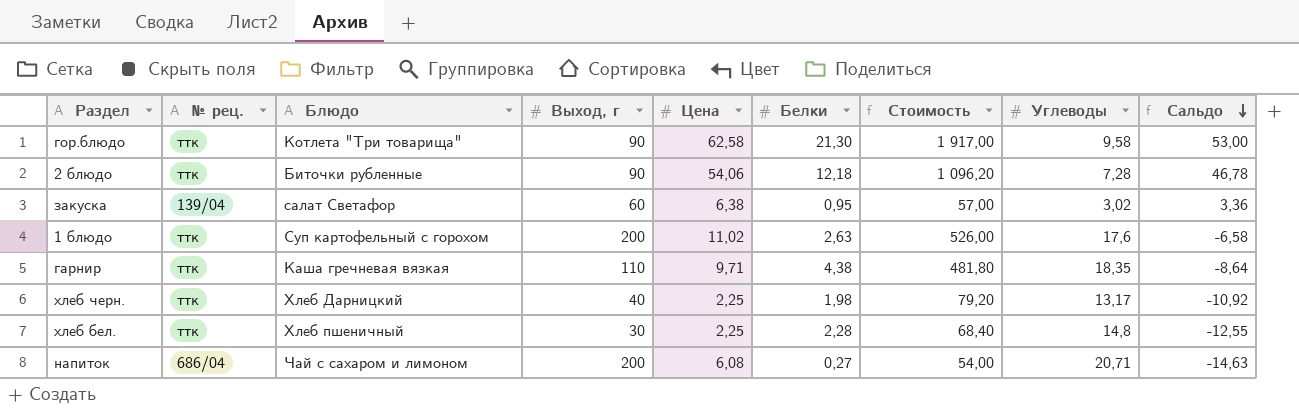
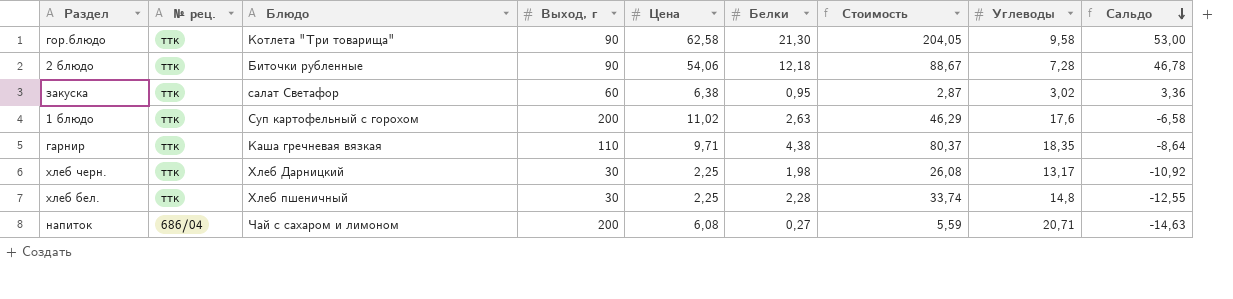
column Стоимость | formula: [Выход, г] * [Белки] -> [Белки] * [Углеводы]
закуска | № рец.: 139/04 -> ттк
хлеб черн. | Выход, г: 40 -> 30

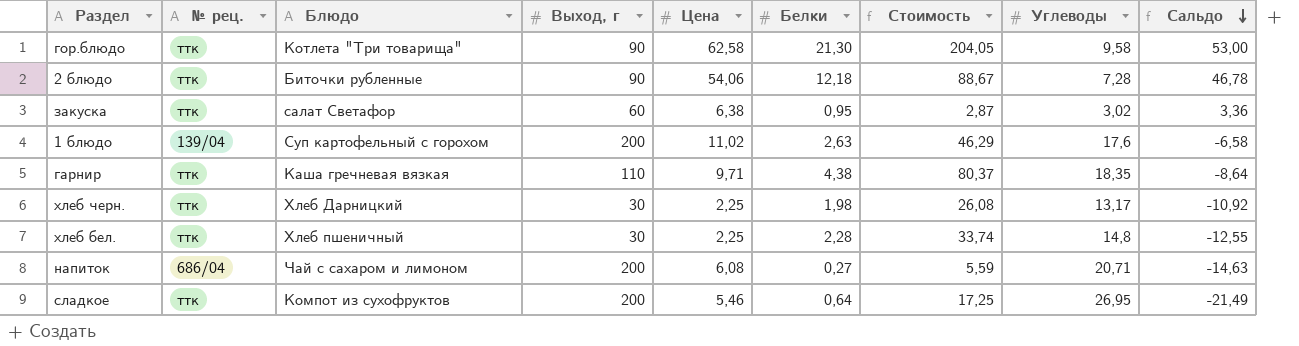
1 блюдо | № рец.: ттк -> 139/04
row сладкое: none -> ттк | Компот из сухофруктов | 200 | 5,46 | 0,64 | 17,25 | 26,95 | -21,49

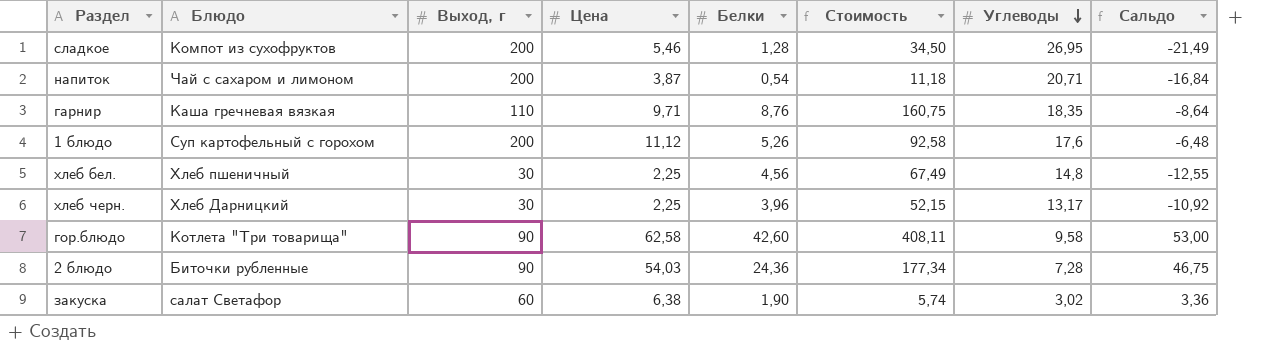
row order: Сальдо descending -> Углеводы descending
column № рец. | position: 2 -> none
сладкое | Белки: 0,64 -> 1,28
сладкое | Стоимость: 17,25 -> 34,50
напиток | Цена: 6,08 -> 3,87
напиток | Белки: 0,27 -> 0,54
напиток | Стоимость: 5,59 -> 11,18
напиток | Сальдо: -14,63 -> -16,84
гарнир | Белки: 4,38 -> 8,76
гарнир | Стоимость: 80,37 -> 160,75
1 блюдо | Цена: 11,02 -> 11,12
1 блюдо | Белки: 2,63 -> 5,26
1 блюдо | Стоимость: 46,29 -> 92,58
1 блюдо | Сальдо: -6,58 -> -6,48
хлеб бел. | Белки: 2,28 -> 4,56
хлеб бел. | Стоимость: 33,74 -> 67,49
хлеб черн. | Белки: 1,98 -> 3,96
хлеб черн. | Стоимость: 26,08 -> 52,15
гор.блюдо | Белки: 21,30 -> 42,60
гор.блюдо | Стоимость: 204,05 -> 408,11
2 блюдо | Цена: 54,06 -> 54,03
2 блюдо | Белки: 12,18 -> 24,36
2 блюдо | Стоимость: 88,67 -> 177,34
2 блюдо | Сальдо: 46,78 -> 46,75
закуска | Белки: 0,95 -> 1,90
закуска | Стоимость: 2,87 -> 5,74

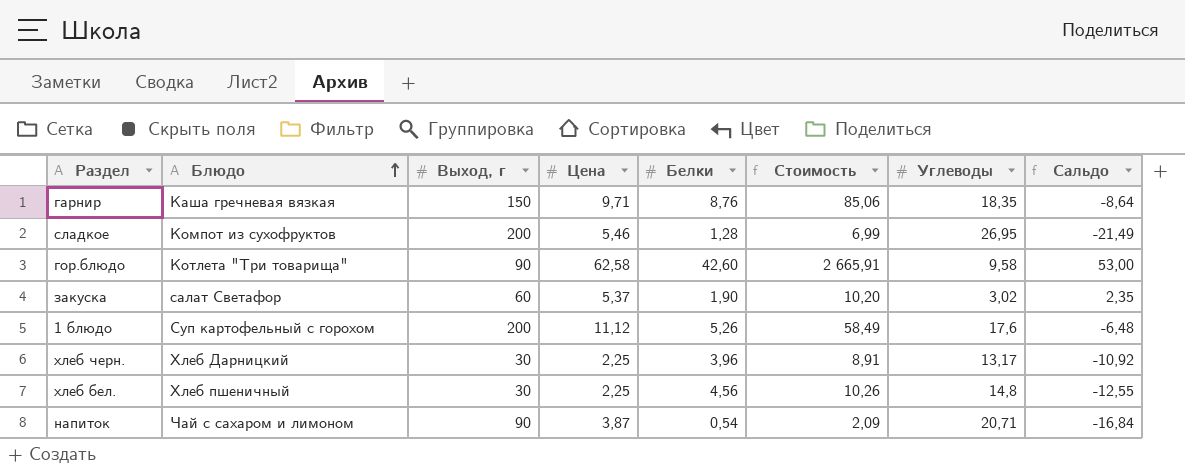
row order: Углеводы descending -> Блюдо ascending
column Стоимость | formula: [Белки] * [Углеводы] -> [Цена] * [Белки]
row 2 блюдо: Биточки рубленные | 90 | 54,03 | 24,36 | 177,34 | 7,28 | 46,75 -> none
гарнир | Выход, г: 110 -> 150
закуска | Цена: 6,38 -> 5,37
закуска | Сальдо: 3,36 -> 2,35
напиток | Выход, г: 200 -> 90

